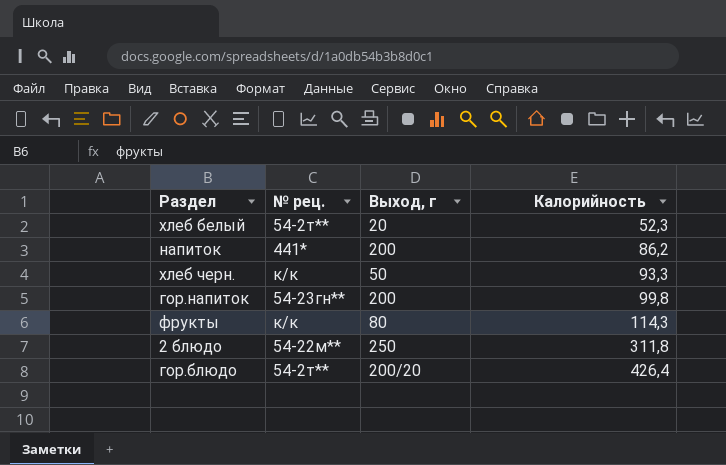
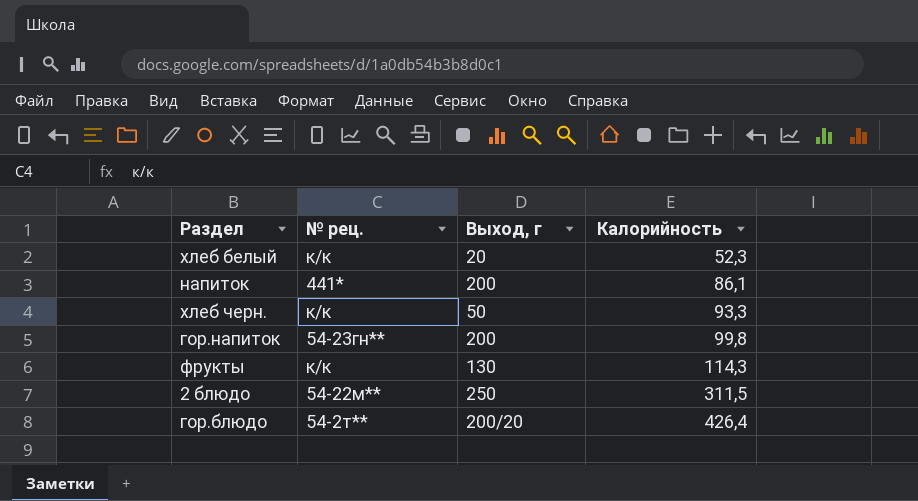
хлеб белый | № рец.: 54-2т** -> к/к
напиток | Калорийность: 86,2 -> 86,1
фрукты | Выход, г: 80 -> 130
2 блюдо | Калорийность: 311,8 -> 311,5

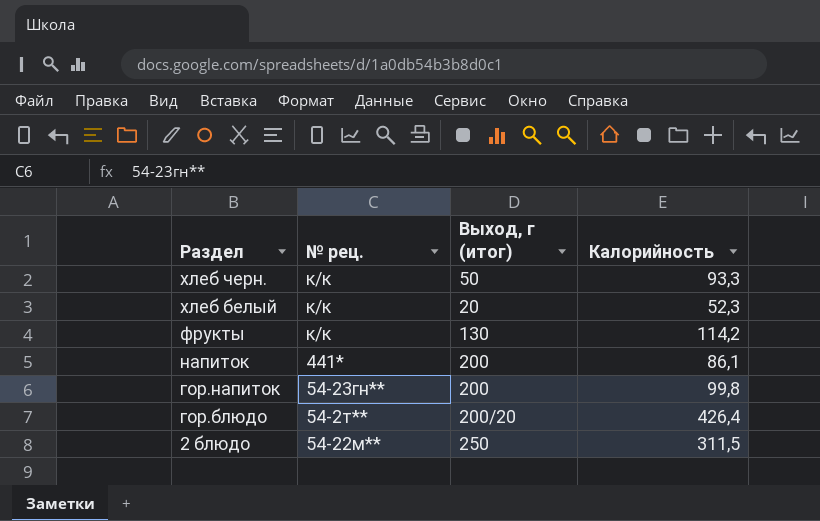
row order: Калорийность ascending -> Раздел descending
column name: Выход, г -> Выход, г (итог)
фрукты | Калорийность: 114,3 -> 114,2

